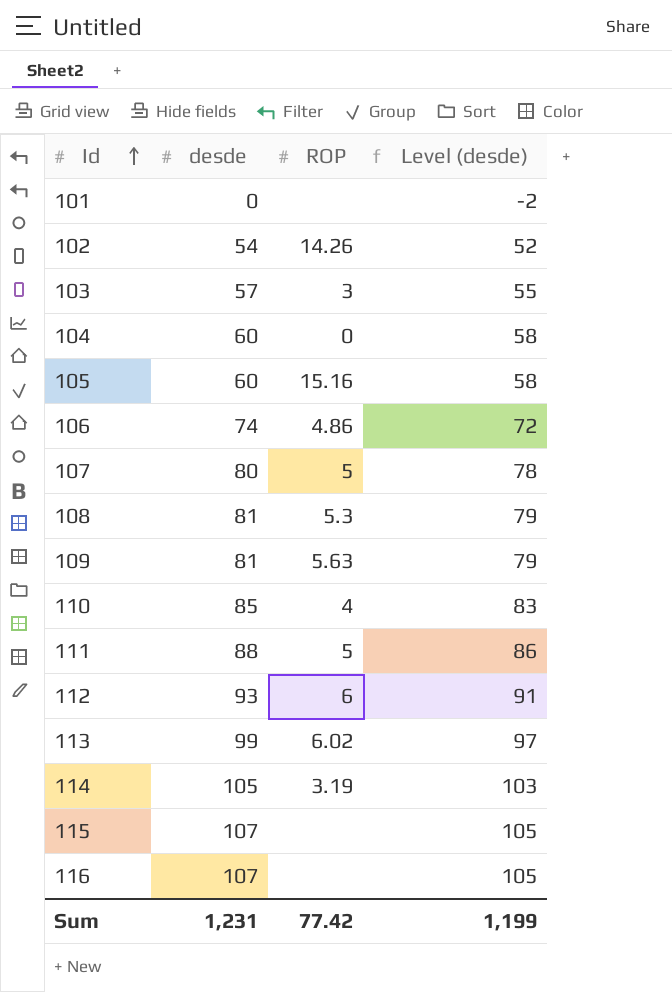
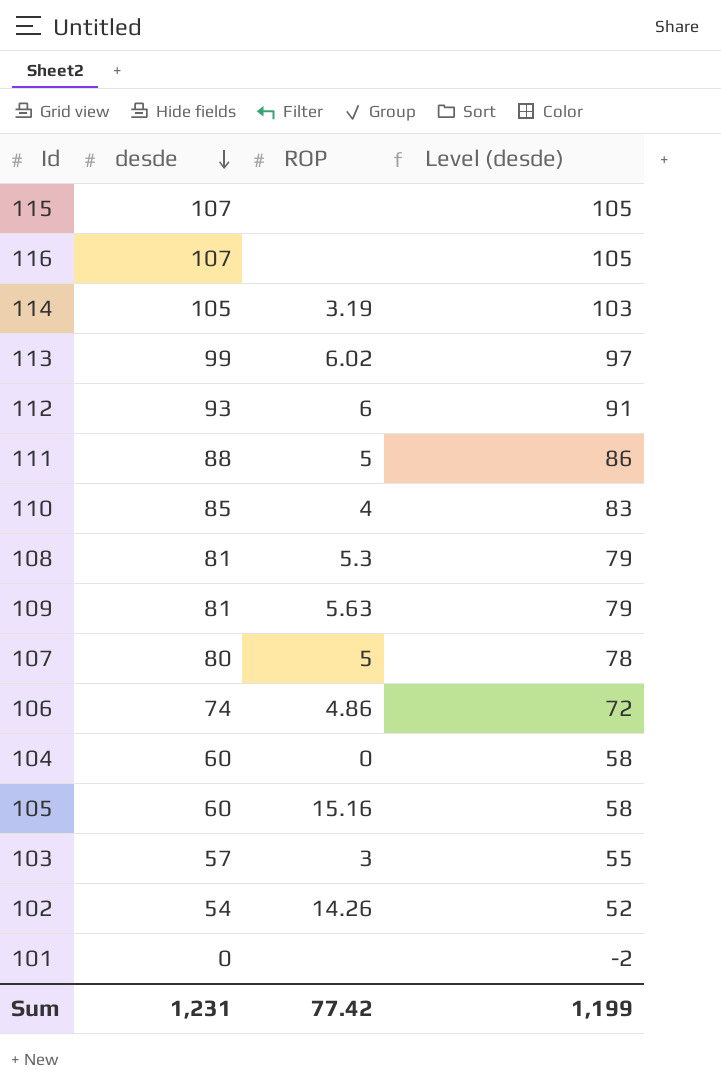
row order: Id ascending -> desde descending

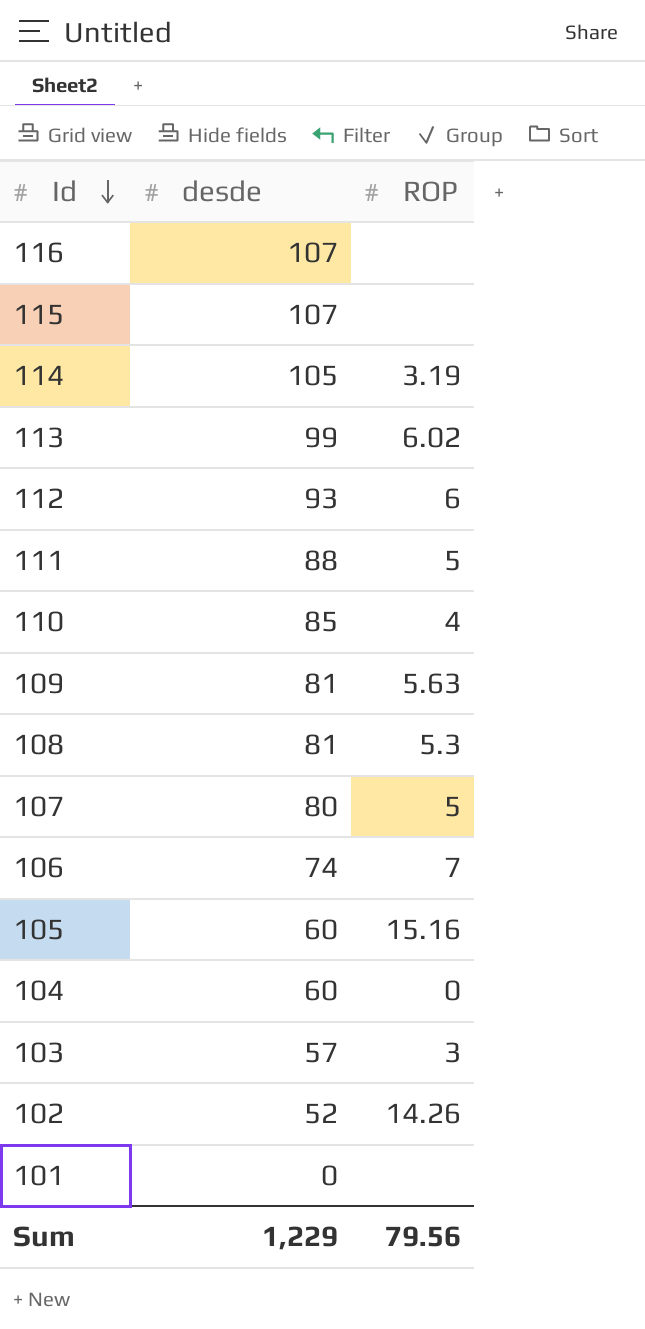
row order: desde descending -> Id descending
column Level (desde) | formula: [desde] - 2 -> none
106 | ROP: 4.86 -> 7
102 | desde: 54 -> 52
Sum | desde: 1,231 -> 1,229
Sum | ROP: 77.42 -> 79.56

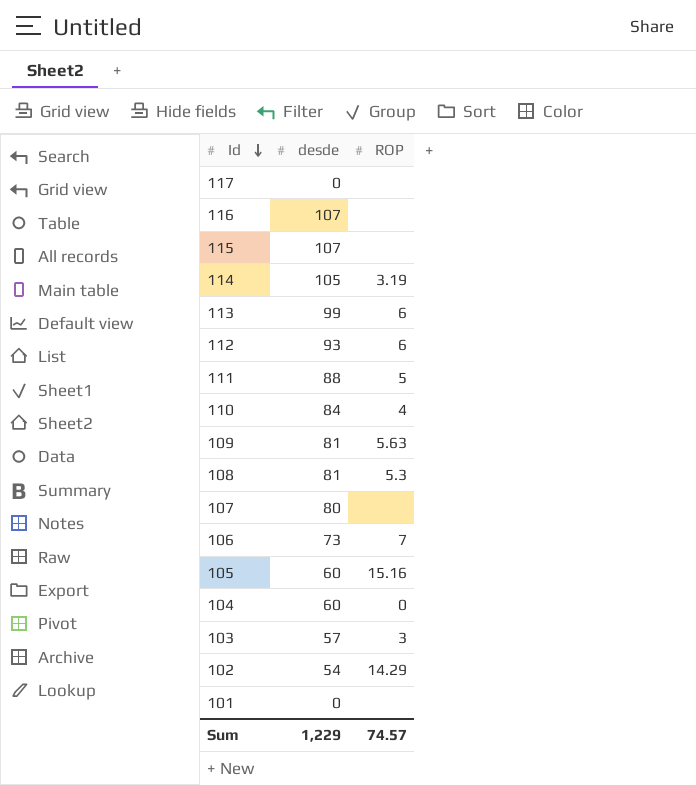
row 117: none -> 0 | none
113 | ROP: 6.02 -> 6
110 | desde: 85 -> 84
107 | ROP: 5 -> none
106 | desde: 74 -> 73
102 | desde: 52 -> 54
102 | ROP: 14.26 -> 14.29
Sum | ROP: 79.56 -> 74.57

